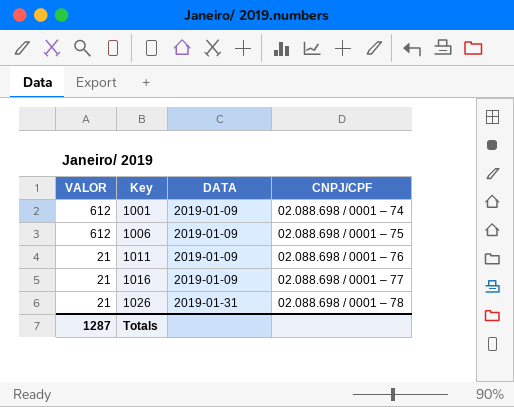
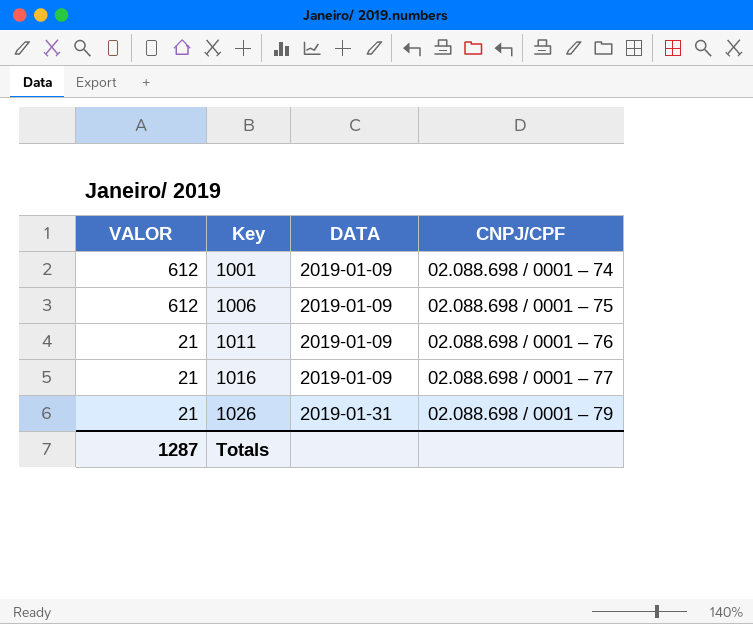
1026 | CNPJ/CPF: 02.088.698 / 0001 – 78 -> 02.088.698 / 0001 – 79

